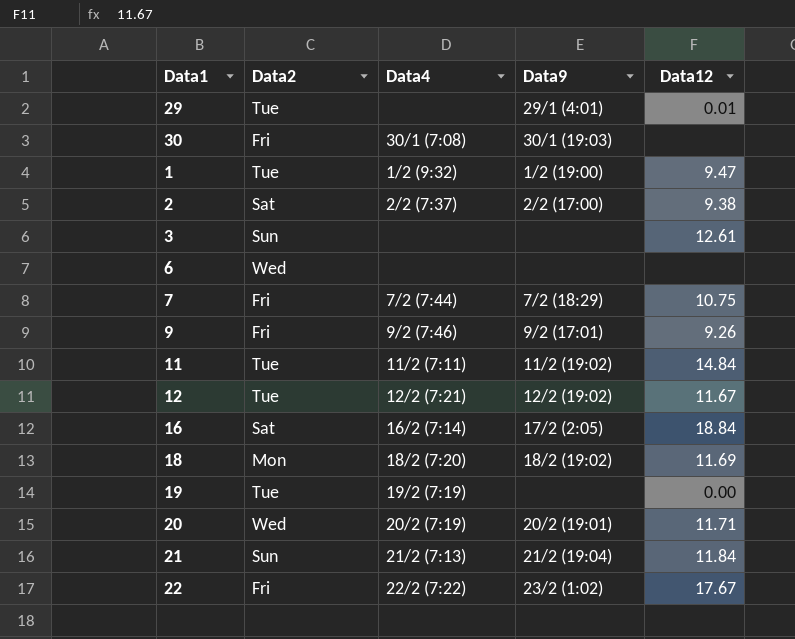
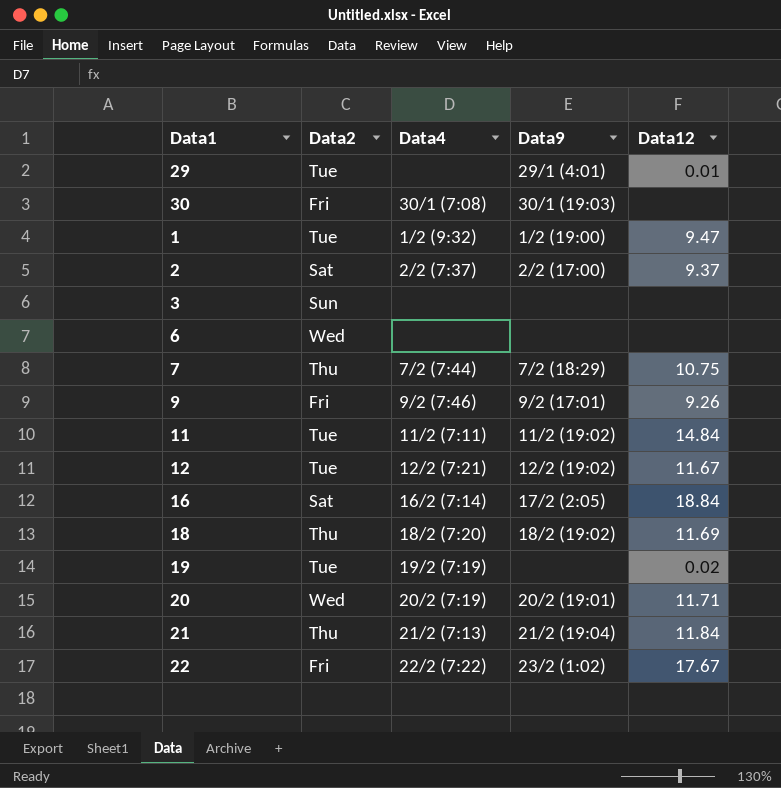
2 | Data12: 9.38 -> 9.37
3 | Data12: 12.61 -> none
7 | Data2: Fri -> Thu
18 | Data2: Mon -> Thu
19 | Data12: 0.00 -> 0.02
21 | Data2: Sun -> Thu

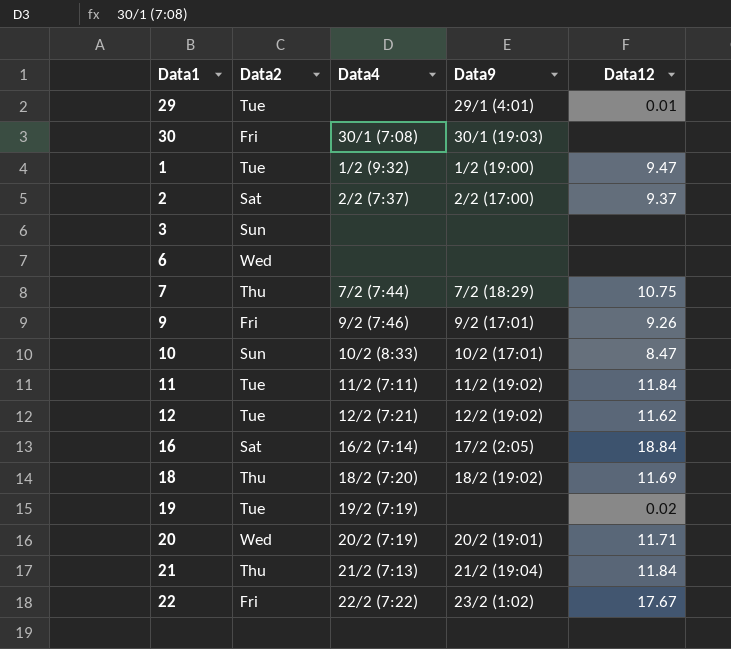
row 10: none -> Sun | 10/2 (8:33) | 10/2 (17:01) | 8.47
11 | Data12: 14.84 -> 11.84
12 | Data12: 11.67 -> 11.62

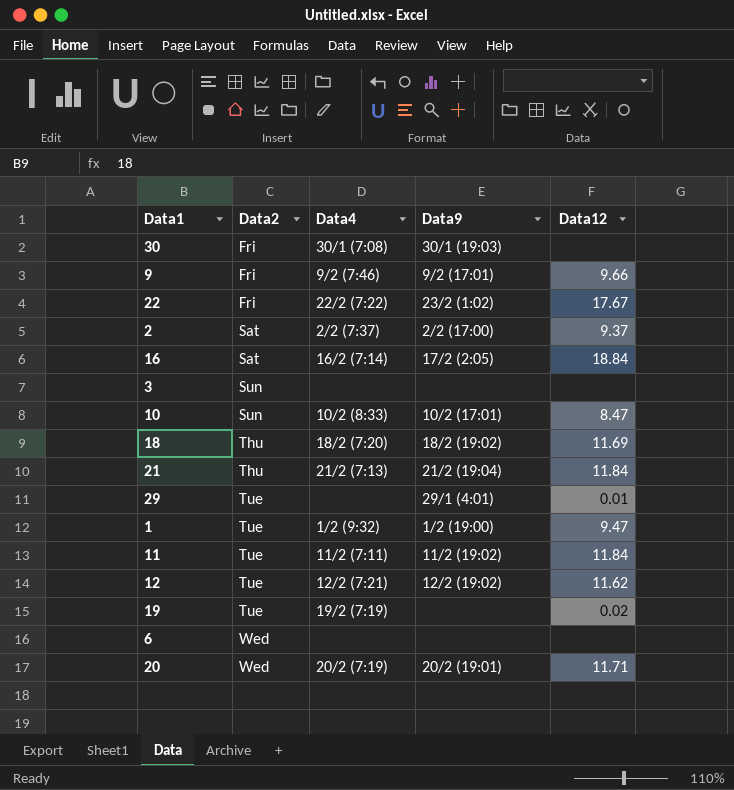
row order: none -> Data2 ascending
row 7: Thu | 7/2 (7:44) | 7/2 (18:29) | 10.75 -> none
9 | Data12: 9.26 -> 9.66

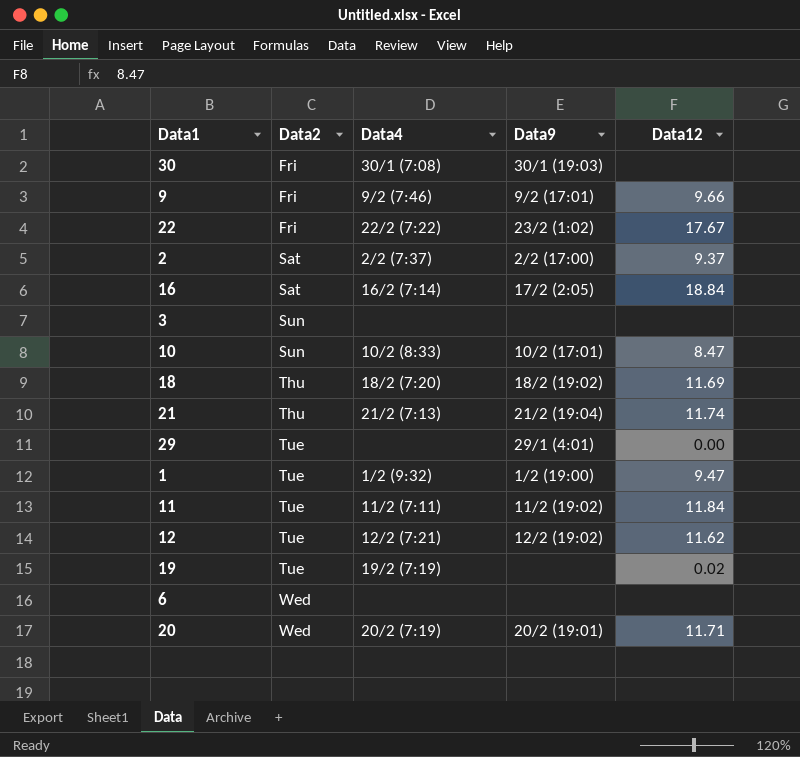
21 | Data12: 11.84 -> 11.74
29 | Data12: 0.01 -> 0.00

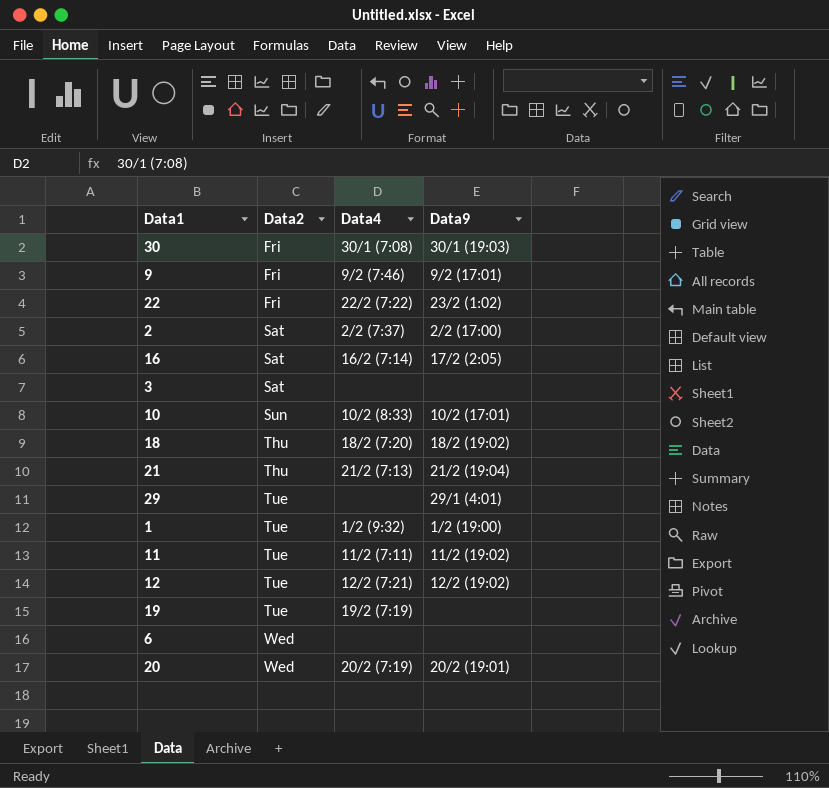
column Data12 | position: 5 -> none
3 | Data2: Sun -> Sat

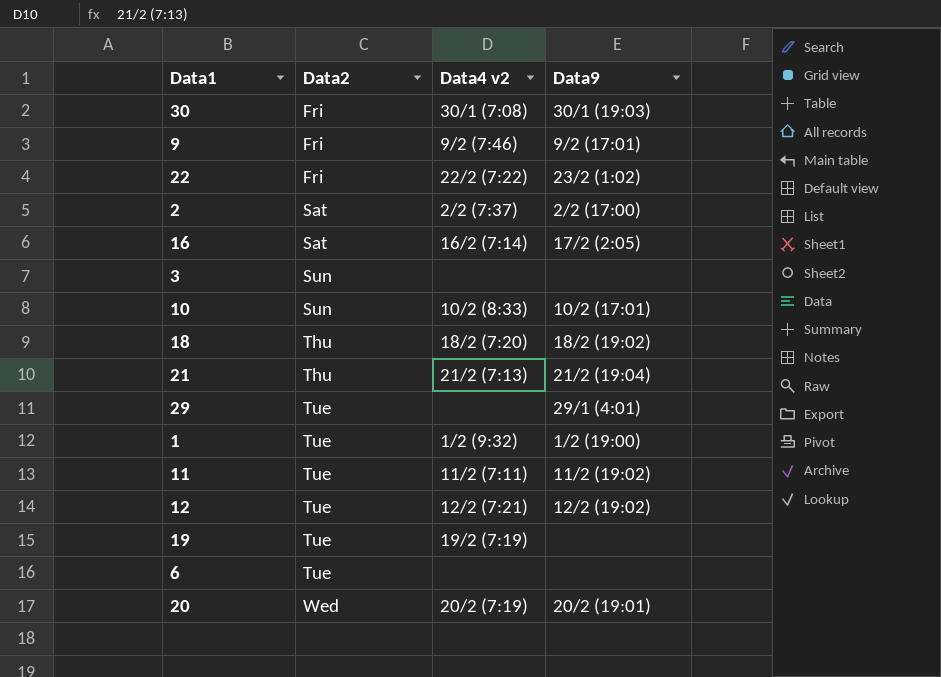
column name: Data4 -> Data4 v2
3 | Data2: Sat -> Sun
6 | Data2: Wed -> Tue

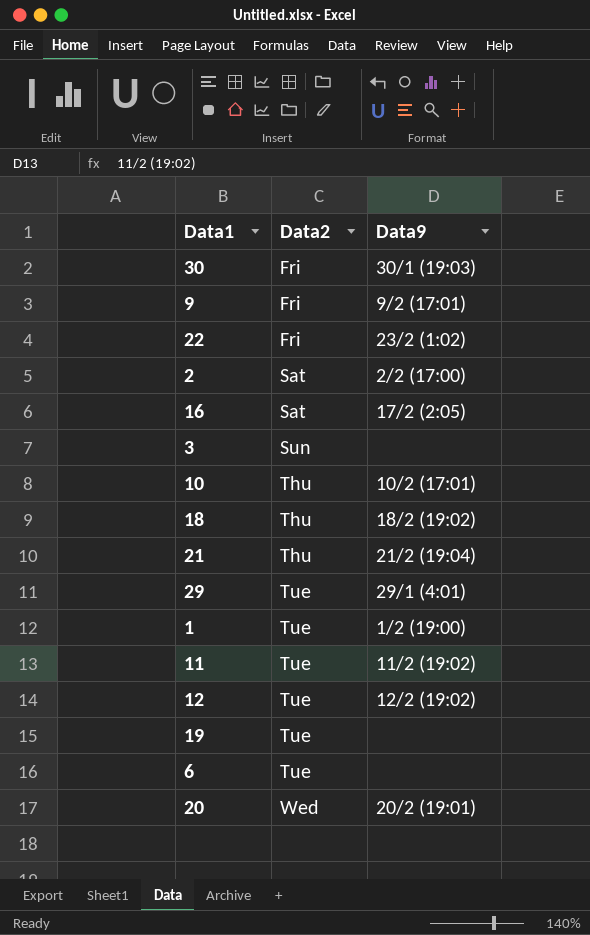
column Data4 v2 | position: 3 -> none
10 | Data2: Sun -> Thu

